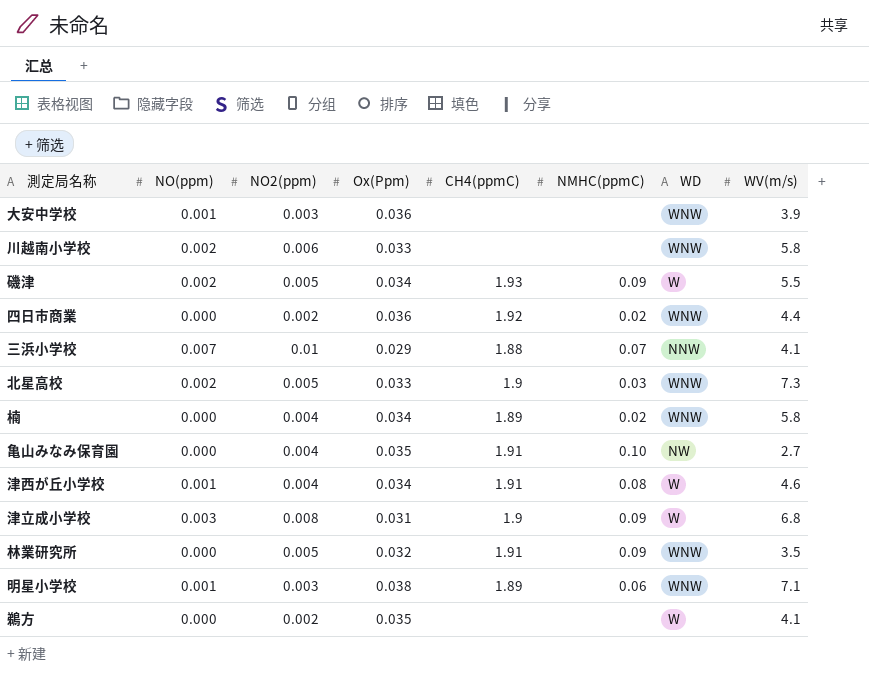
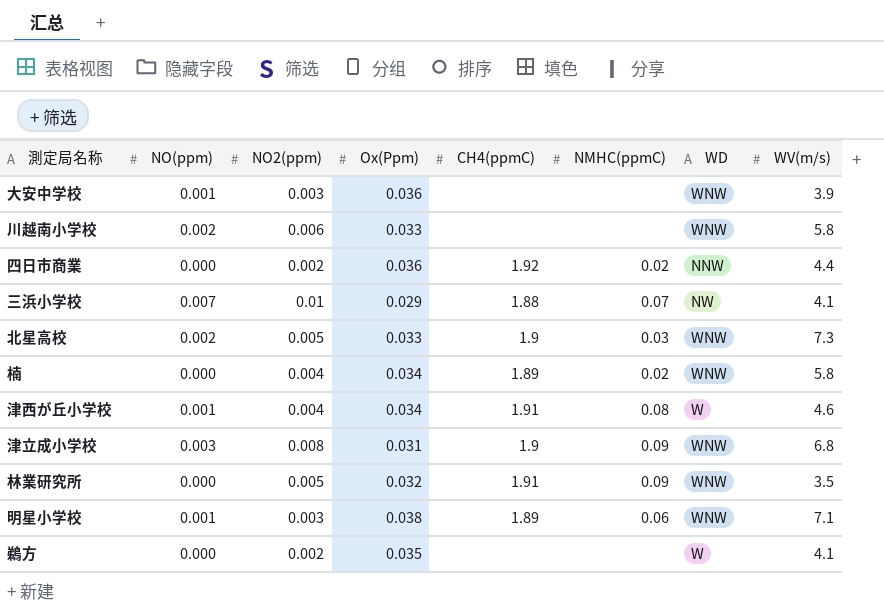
row 磯津: 0.002 | 0.005 | 0.034 | 1.93 | 0.09 | W | 5.5 -> none
row 亀山みなみ保育園: 0.000 | 0.004 | 0.035 | 1.91 | 0.10 | NW | 2.7 -> none
四日市商業 | WD: WNW -> NNW
三浜小学校 | WD: NNW -> NW
津立成小学校 | WD: W -> WNW

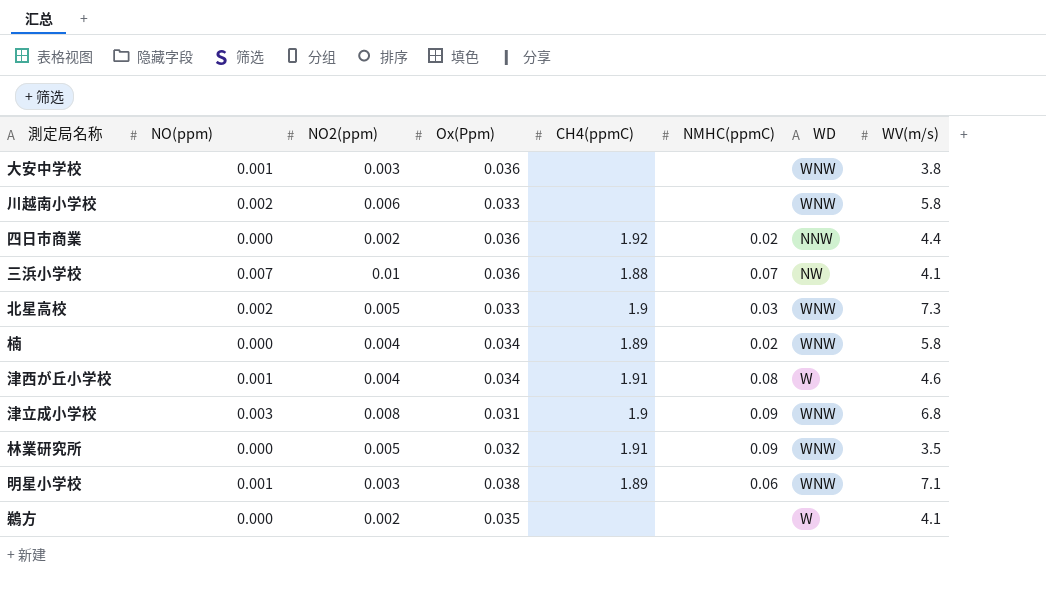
大安中学校 | WV(m/s): 3.9 -> 3.8
三浜小学校 | Ox(Ppm): 0.029 -> 0.036

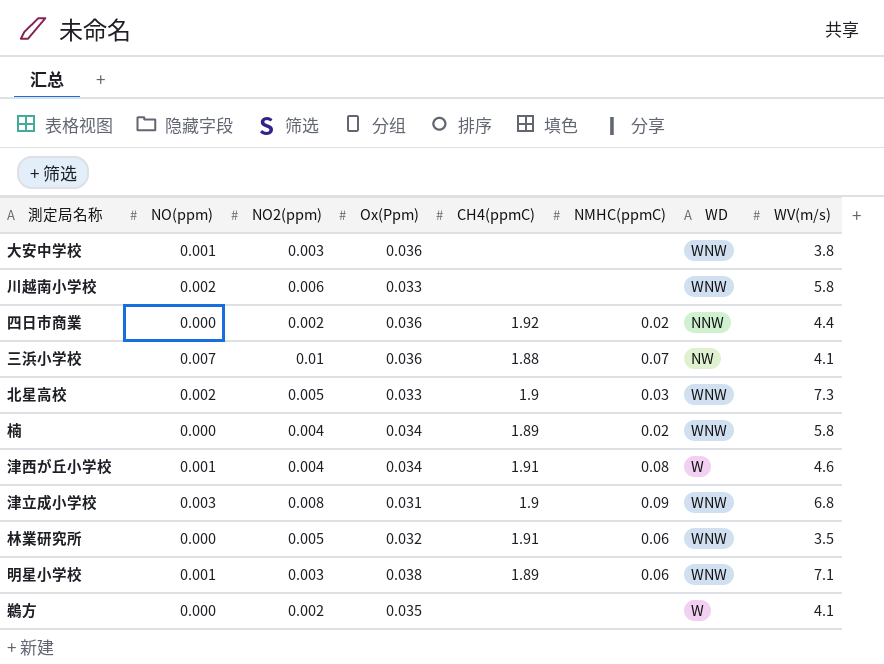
林業研究所 | NMHC(ppmC): 0.09 -> 0.06

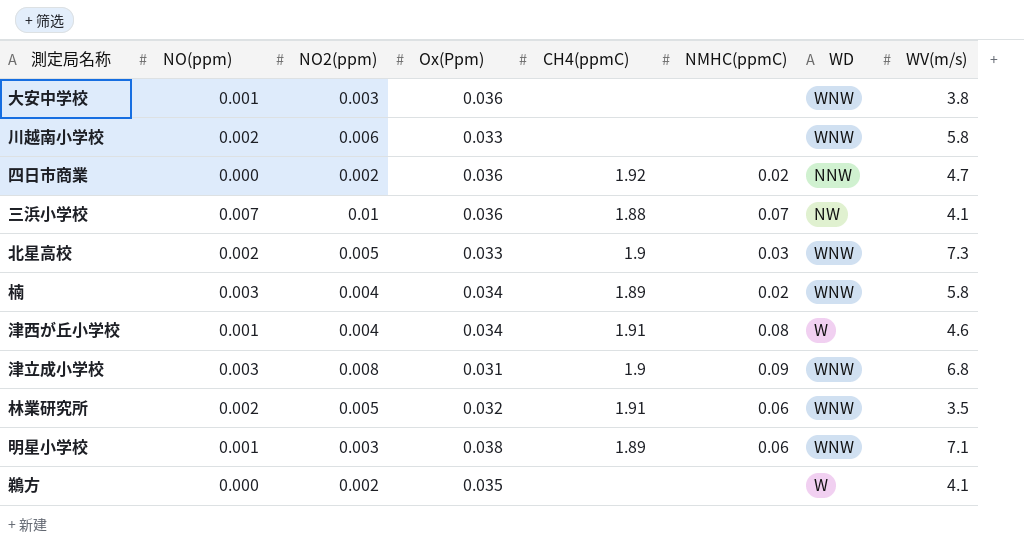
四日市商業 | WV(m/s): 4.4 -> 4.7
楠 | NO(ppm): 0.000 -> 0.003
林業研究所 | NO(ppm): 0.000 -> 0.002

